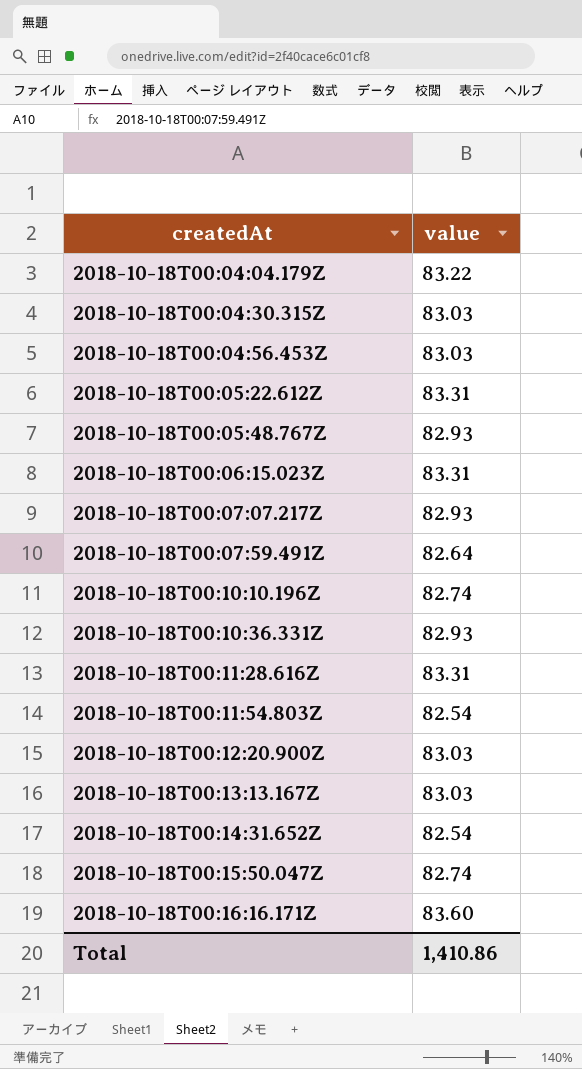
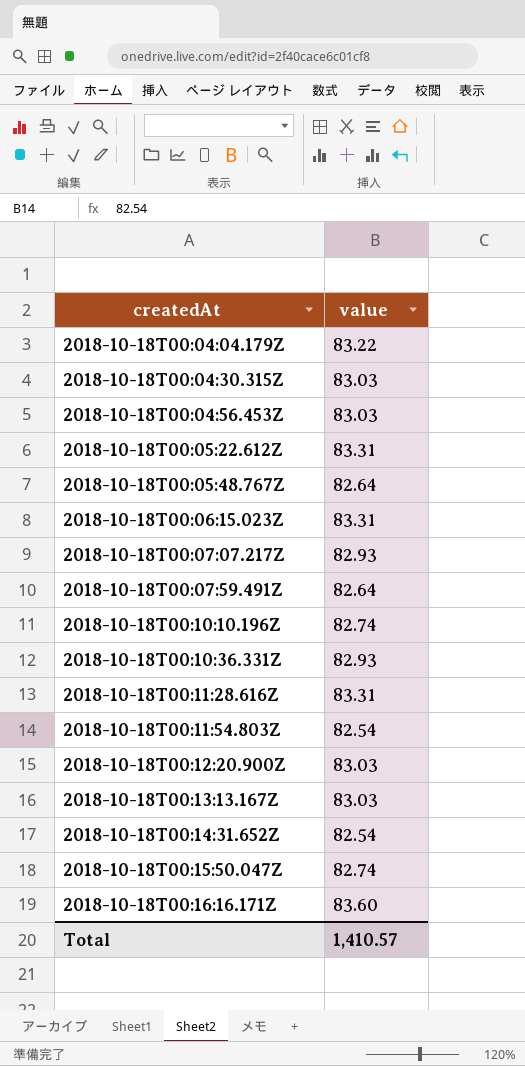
2018-10-18T00:05:48.767Z | value: 82.93 -> 82.64
Total | value: 1,410.86 -> 1,410.57

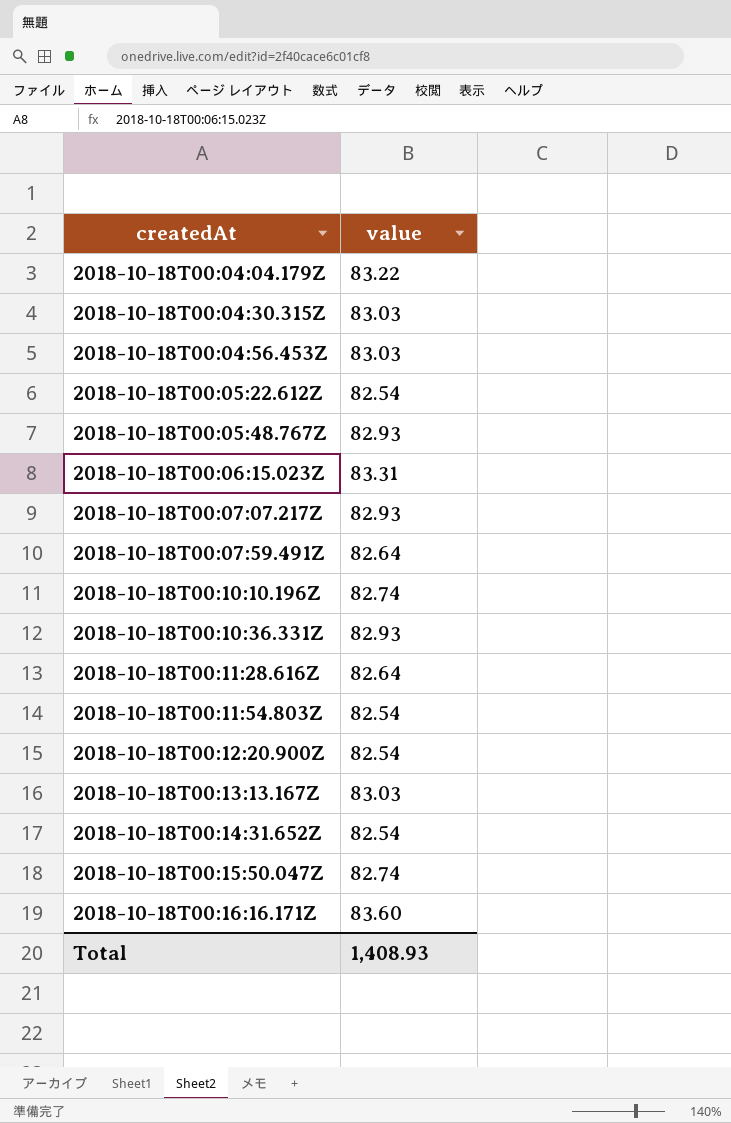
2018-10-18T00:05:22.612Z | value: 83.31 -> 82.54
2018-10-18T00:05:48.767Z | value: 82.64 -> 82.93
2018-10-18T00:11:28.616Z | value: 83.31 -> 82.64
2018-10-18T00:12:20.900Z | value: 83.03 -> 82.54
Total | value: 1,410.57 -> 1,408.93

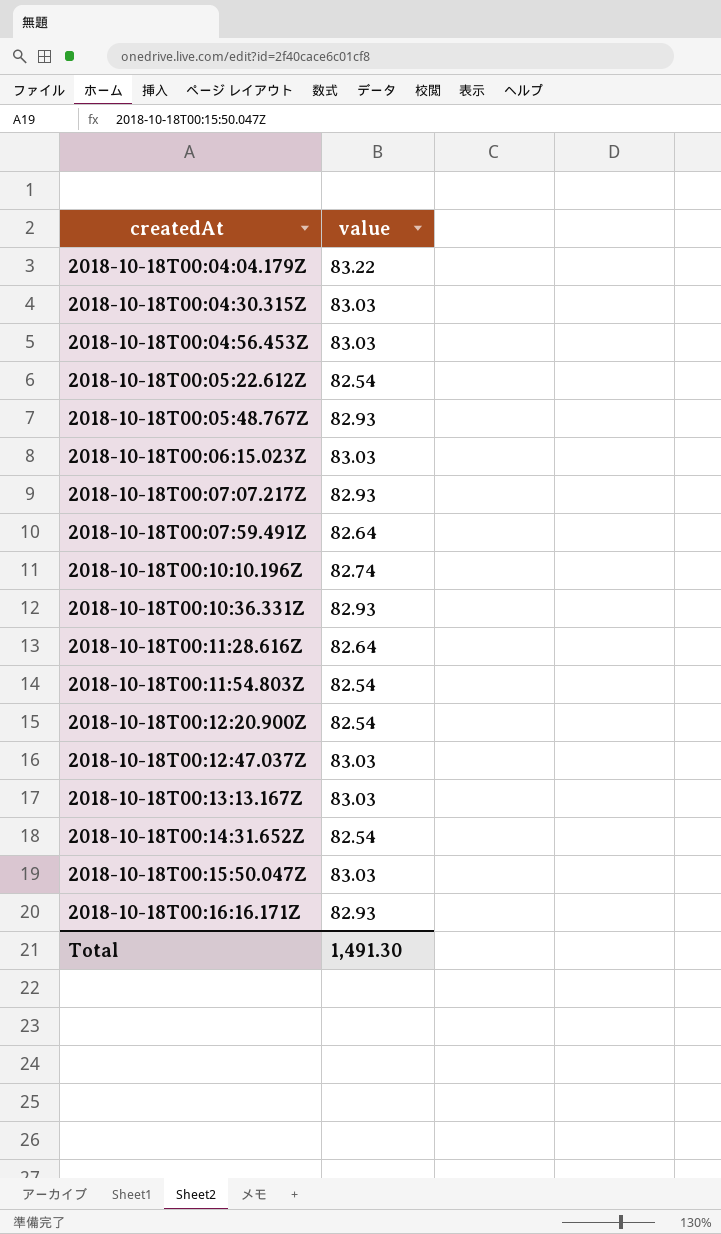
2018-10-18T00:06:15.023Z | value: 83.31 -> 83.03
row 2018-10-18T00:12:47.037Z: none -> 83.03
2018-10-18T00:15:50.047Z | value: 82.74 -> 83.03
2018-10-18T00:16:16.171Z | value: 83.60 -> 82.93
Total | value: 1,408.93 -> 1,491.30

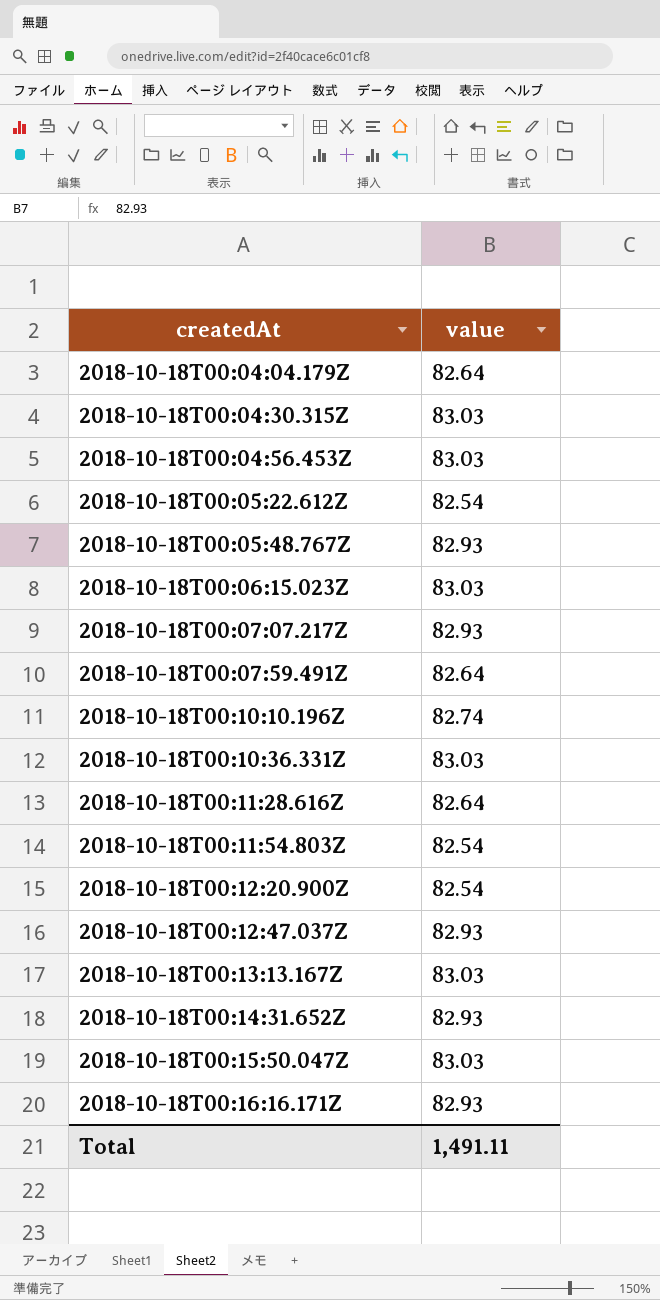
2018-10-18T00:04:04.179Z | value: 83.22 -> 82.64
2018-10-18T00:10:36.331Z | value: 82.93 -> 83.03
2018-10-18T00:12:47.037Z | value: 83.03 -> 82.93
2018-10-18T00:14:31.652Z | value: 82.54 -> 82.93
Total | value: 1,491.30 -> 1,491.11

